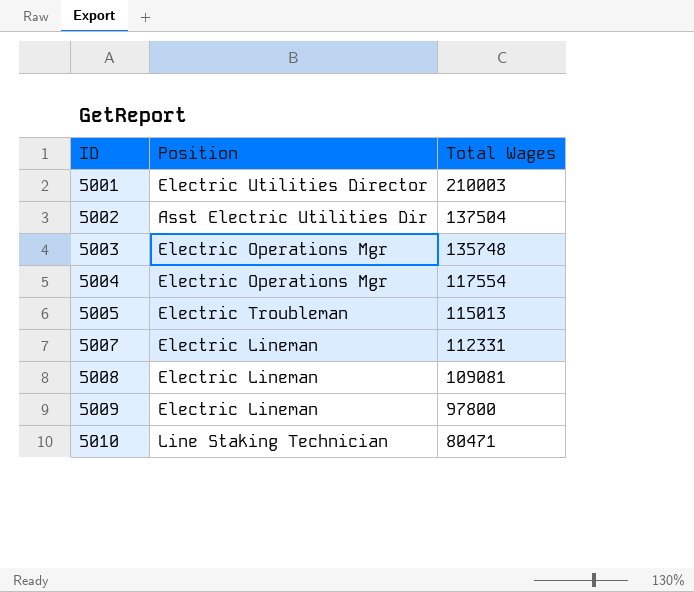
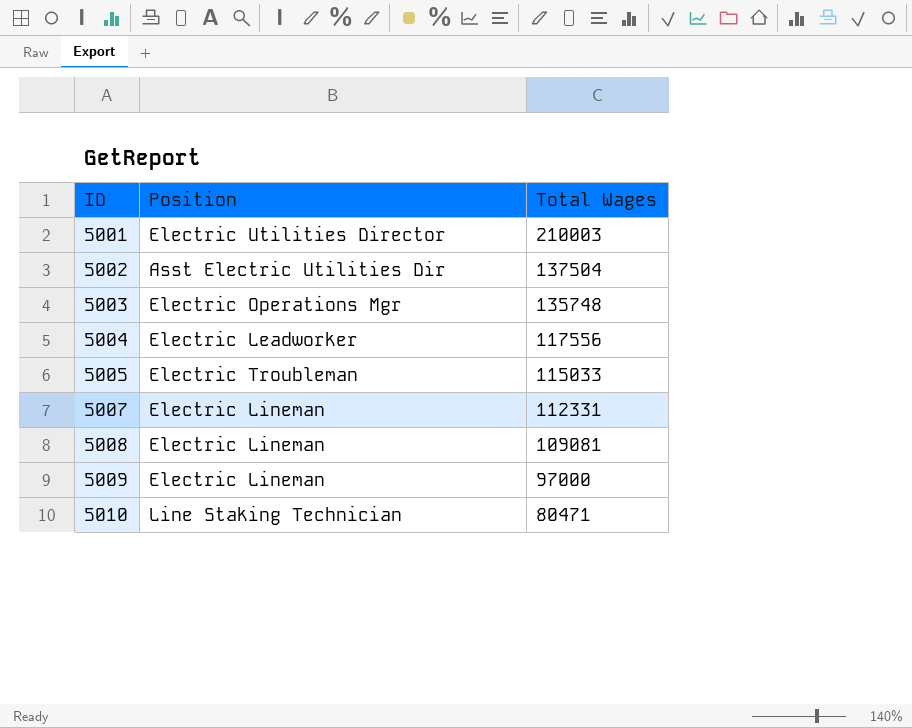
5004 | Position: Electric Operations Mgr -> Electric Leadworker
5004 | Total Wages: 117554 -> 117556
5005 | Total Wages: 115013 -> 115033
5009 | Total Wages: 97800 -> 97000

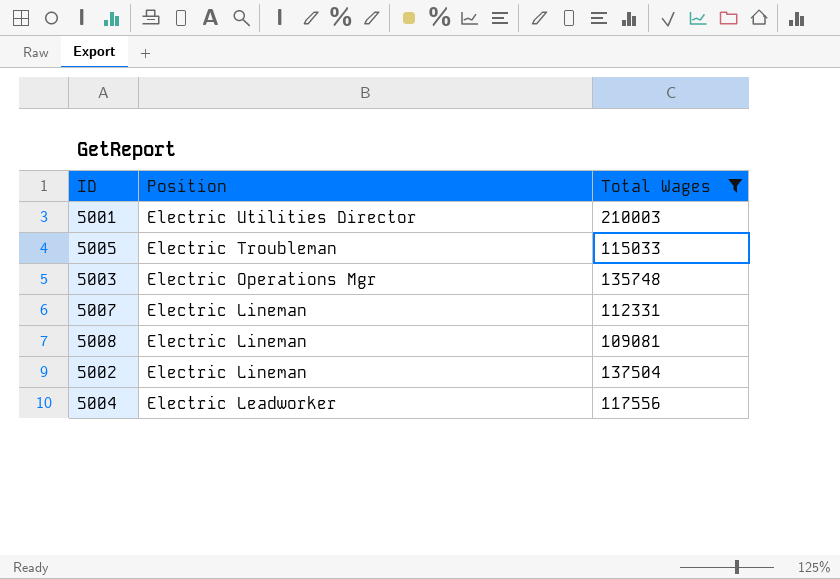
filter: none -> Total Wages >= 109081
row order: ID ascending -> Position descending
5002 | Position: Asst Electric Utilities Dir -> Electric Lineman

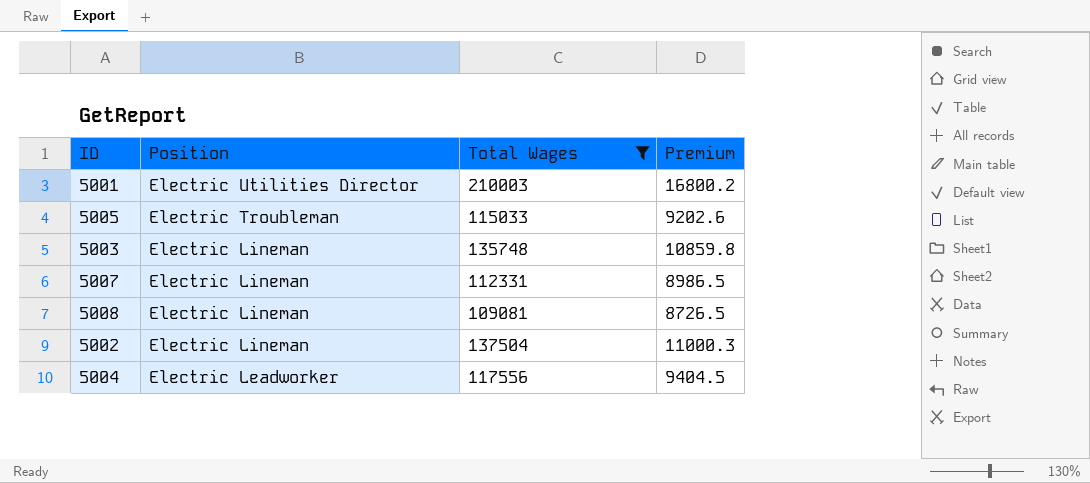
column Premium | formula: none -> [Total Wages] * 0.08
5003 | Position: Electric Operations Mgr -> Electric Lineman

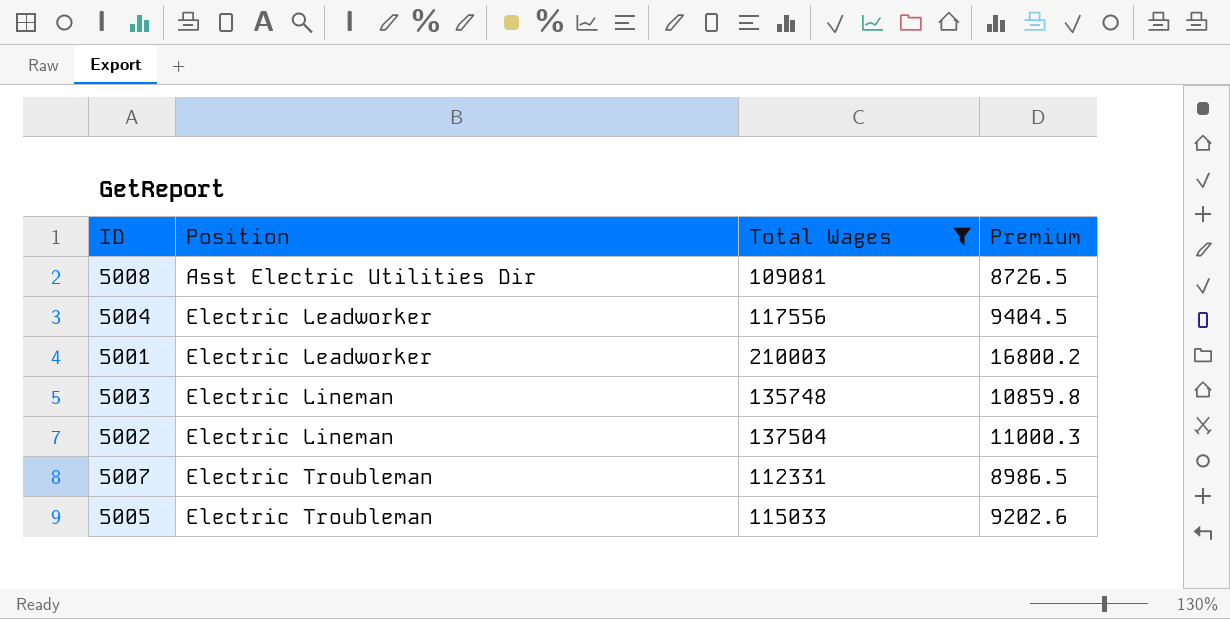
row order: Position descending -> Position ascending
5008 | Position: Electric Lineman -> Asst Electric Utilities Dir
5001 | Position: Electric Utilities Director -> Electric Leadworker
5007 | Position: Electric Lineman -> Electric Troubleman

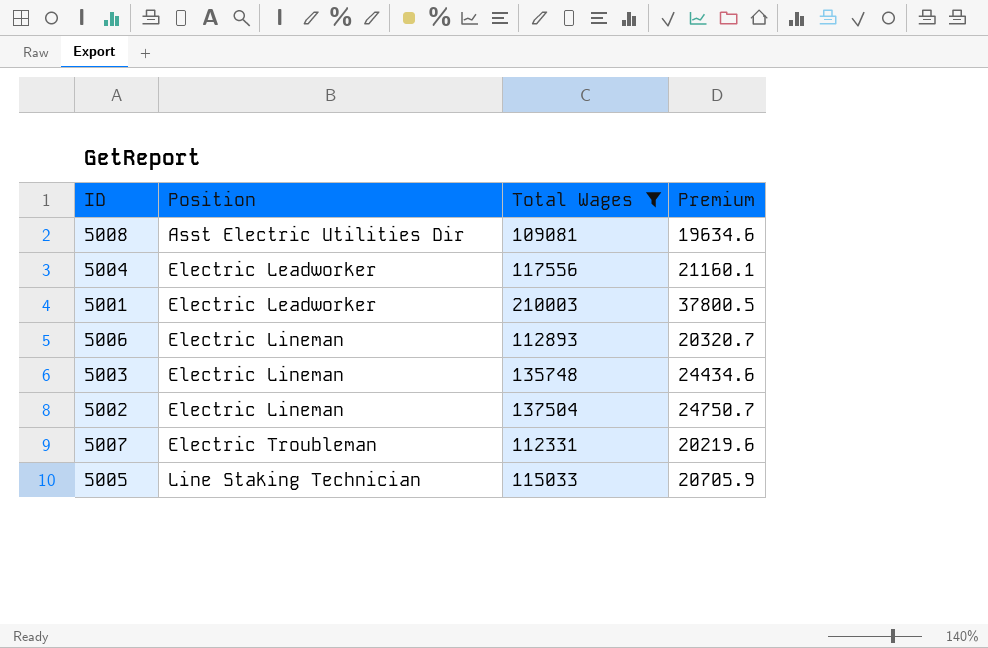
column Premium | formula: [Total Wages] * 0.08 -> [Total Wages] * 0.18
row 5006: none -> Electric Lineman | 112893 | 20320.7
5005 | Position: Electric Troubleman -> Line Staking Technician

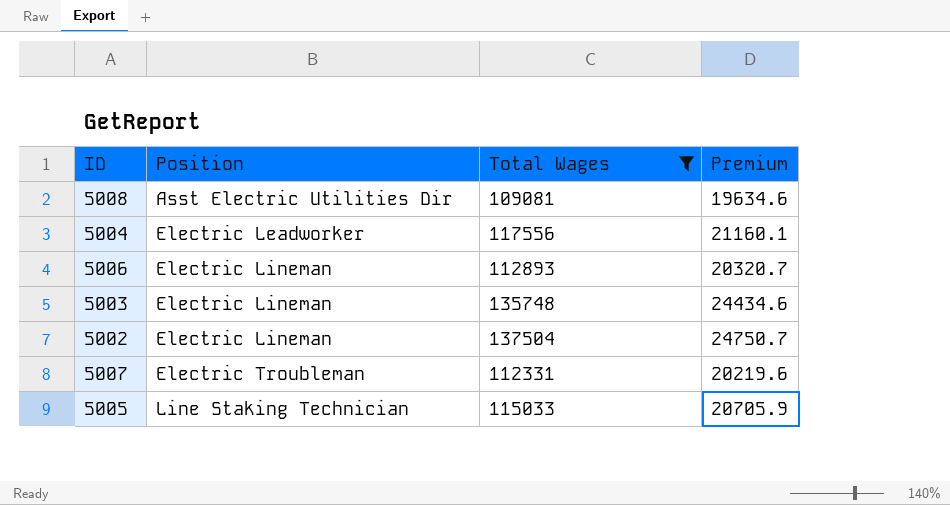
row 5001: Electric Leadworker | 210003 | 37800.5 -> none

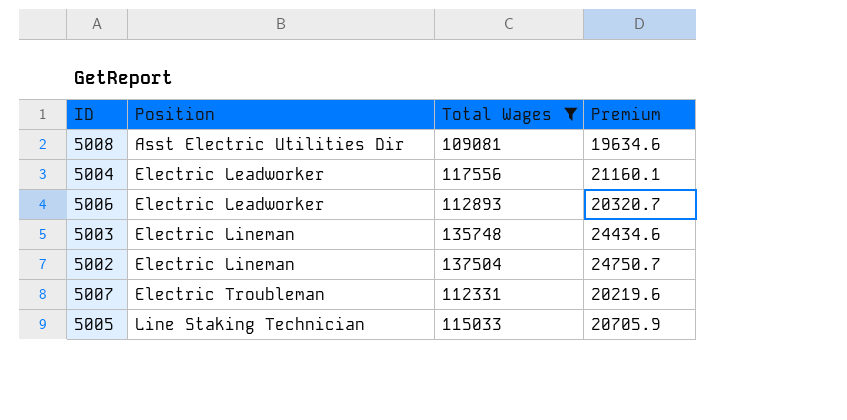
5006 | Position: Electric Lineman -> Electric Leadworker

